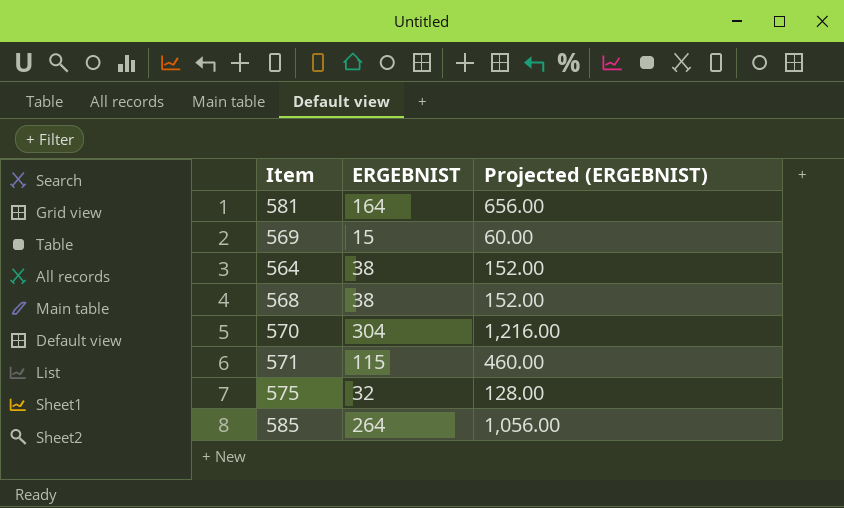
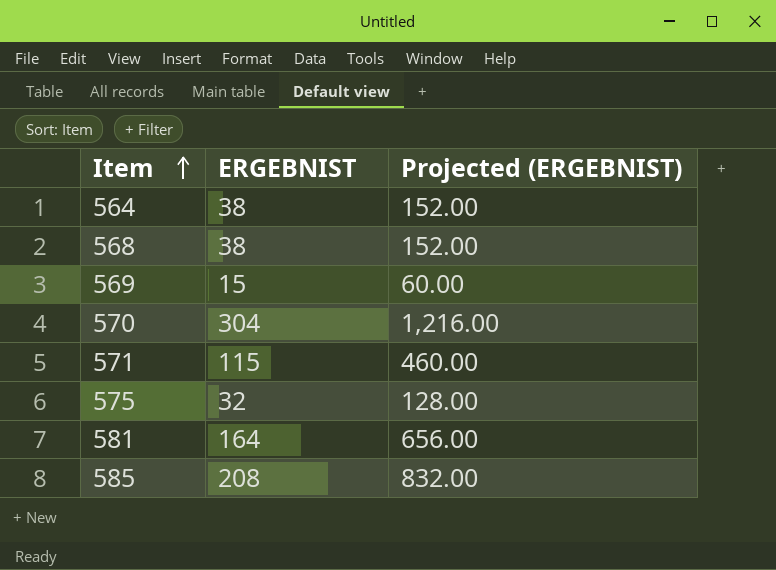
row order: none -> Item ascending
585 | ERGEBNIST: 264 -> 208
585 | Projected (ERGEBNIST): 1,056.00 -> 832.00

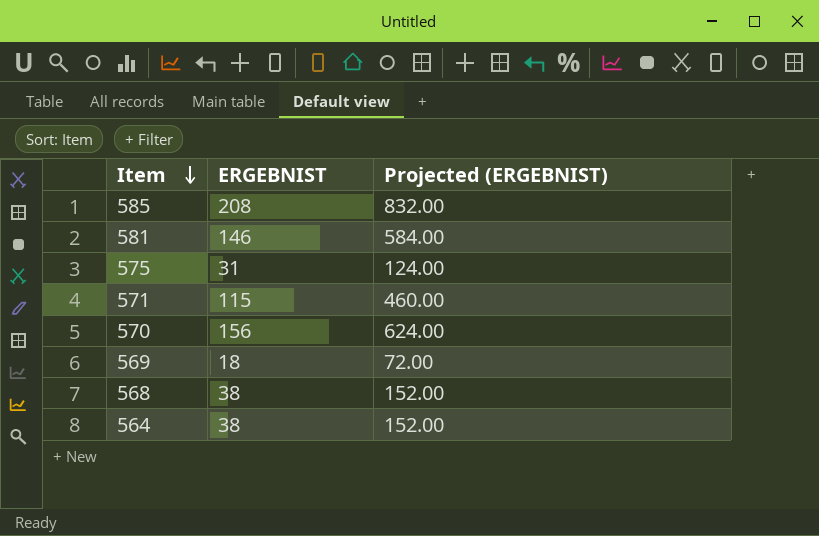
row order: Item ascending -> Item descending
581 | ERGEBNIST: 164 -> 146
581 | Projected (ERGEBNIST): 656.00 -> 584.00
575 | ERGEBNIST: 32 -> 31
575 | Projected (ERGEBNIST): 128.00 -> 124.00
570 | ERGEBNIST: 304 -> 156
570 | Projected (ERGEBNIST): 1,216.00 -> 624.00
569 | ERGEBNIST: 15 -> 18
569 | Projected (ERGEBNIST): 60.00 -> 72.00

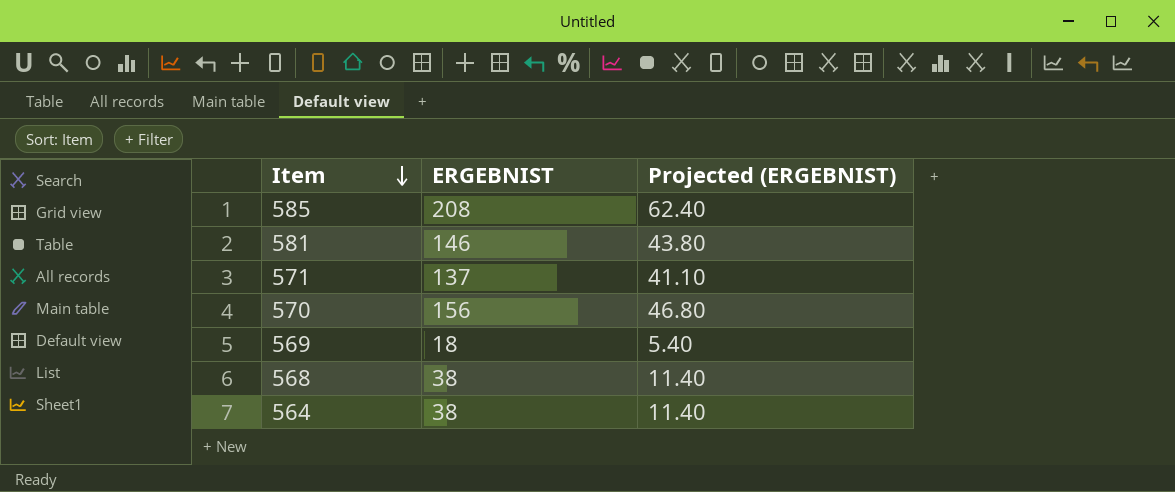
column Projected (ERGEBNIST) | formula: [ERGEBNIST] * 4 -> [ERGEBNIST] * 0.3
row 575: 31 | 124.00 -> none
571 | ERGEBNIST: 115 -> 137

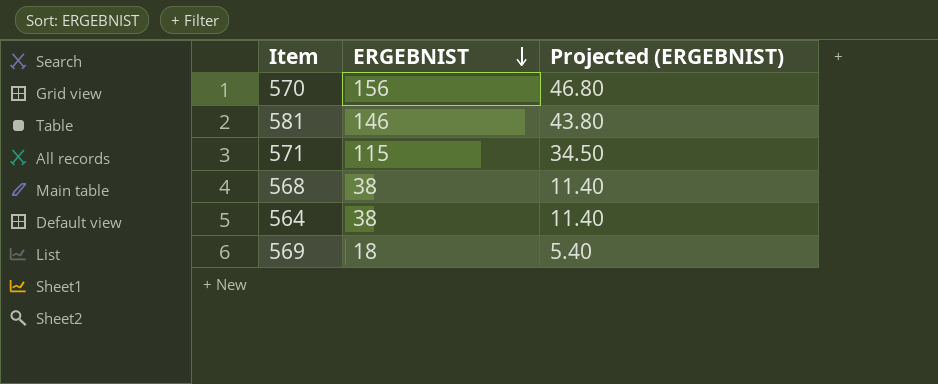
row order: Item descending -> ERGEBNIST descending
row 585: 208 | 62.40 -> none
571 | ERGEBNIST: 137 -> 115
571 | Projected (ERGEBNIST): 41.10 -> 34.50

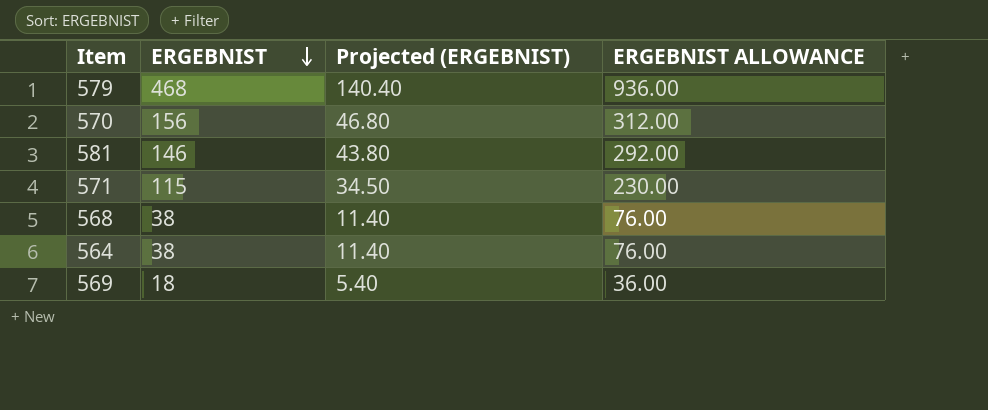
column ERGEBNIST ALLOWANCE | formula: none -> [ERGEBNIST] * 2
row 579: none -> 468 | 140.40 | 936.00

